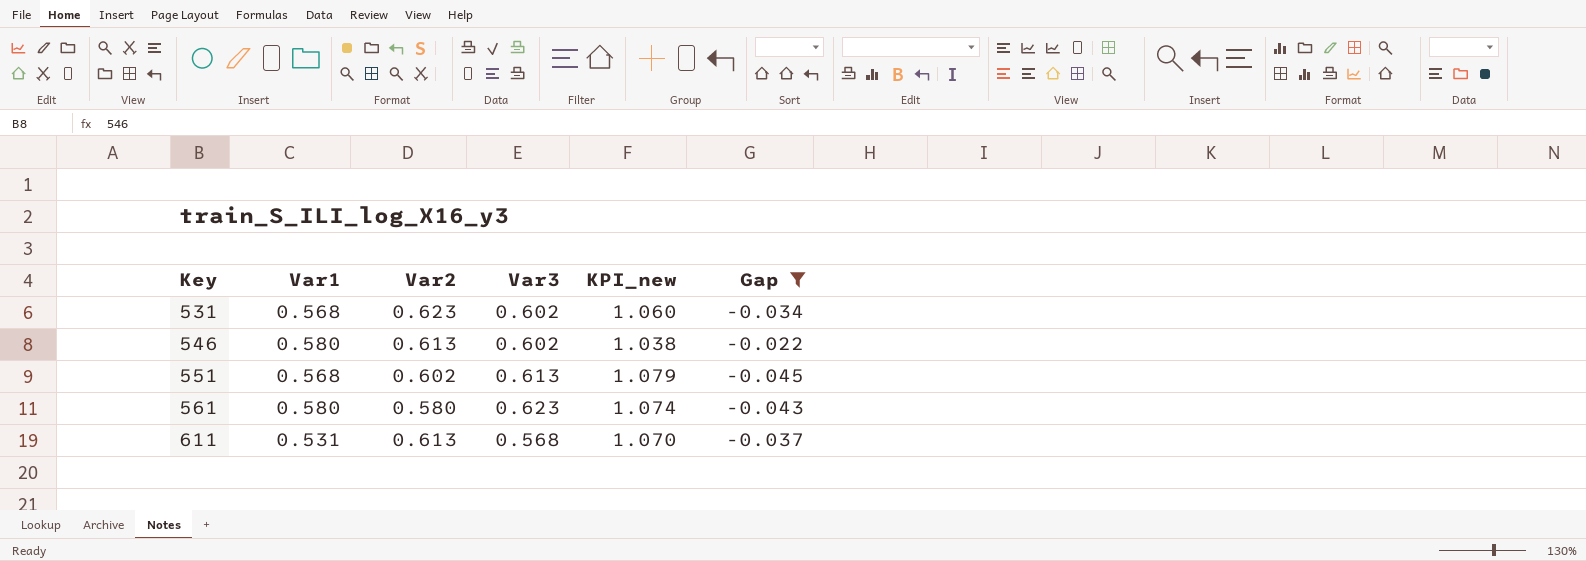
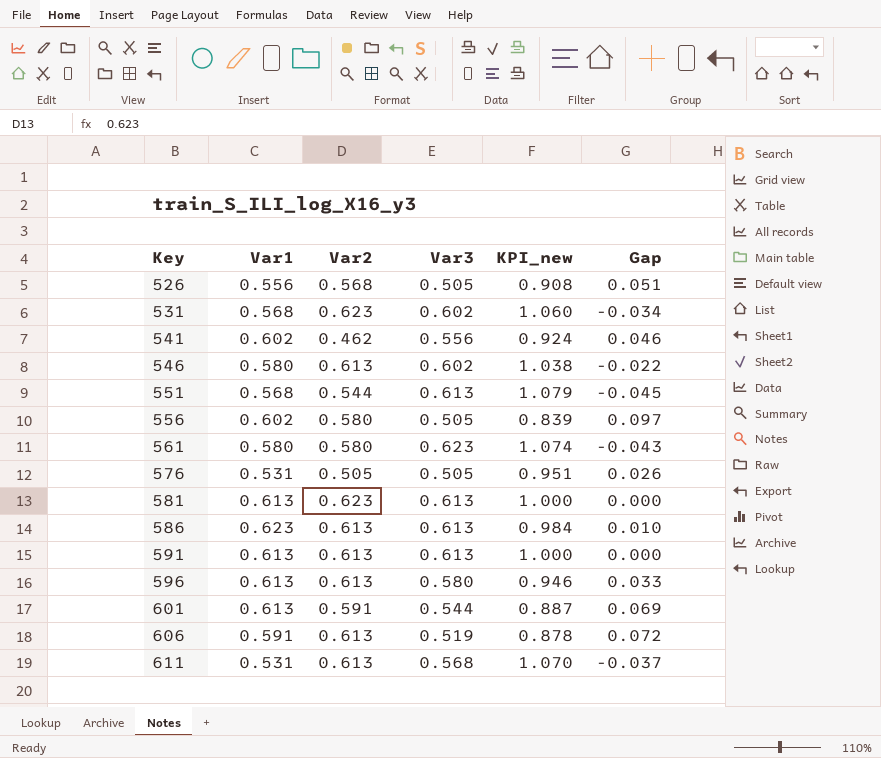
filter: Gap <= -0.022 -> none
551 | Var2: 0.602 -> 0.544

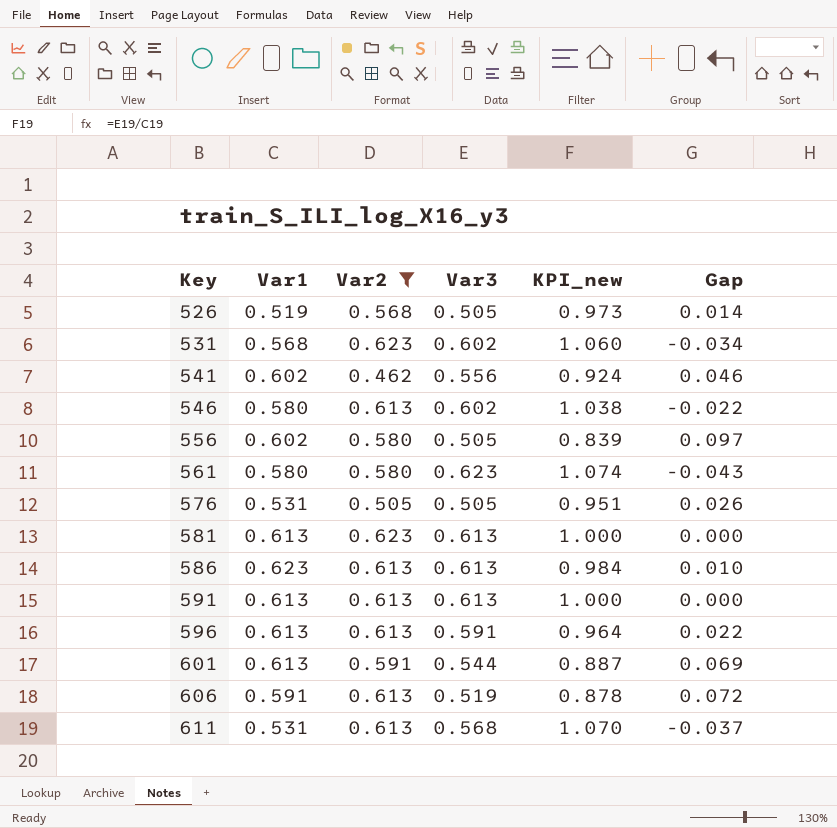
filter: none -> Var2 != 0.544
526 | Var1: 0.556 -> 0.519
526 | KPI_new: 0.908 -> 0.973
526 | Gap: 0.051 -> 0.014
596 | Var3: 0.580 -> 0.591
596 | KPI_new: 0.946 -> 0.964
596 | Gap: 0.033 -> 0.022

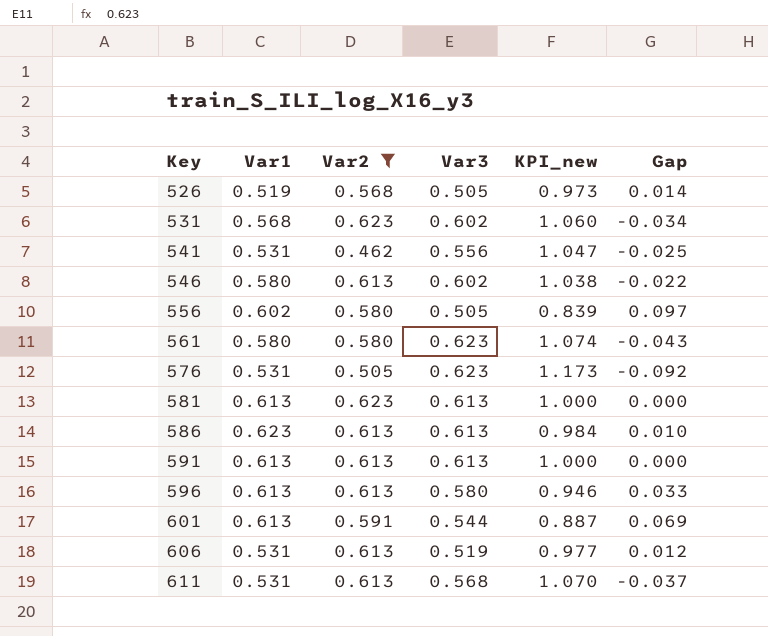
541 | Var1: 0.602 -> 0.531
541 | KPI_new: 0.924 -> 1.047
541 | Gap: 0.046 -> -0.025
576 | Var3: 0.505 -> 0.623
576 | KPI_new: 0.951 -> 1.173
576 | Gap: 0.026 -> -0.092
596 | Var3: 0.591 -> 0.580
596 | KPI_new: 0.964 -> 0.946
596 | Gap: 0.022 -> 0.033
606 | Var1: 0.591 -> 0.531
606 | KPI_new: 0.878 -> 0.977
606 | Gap: 0.072 -> 0.012

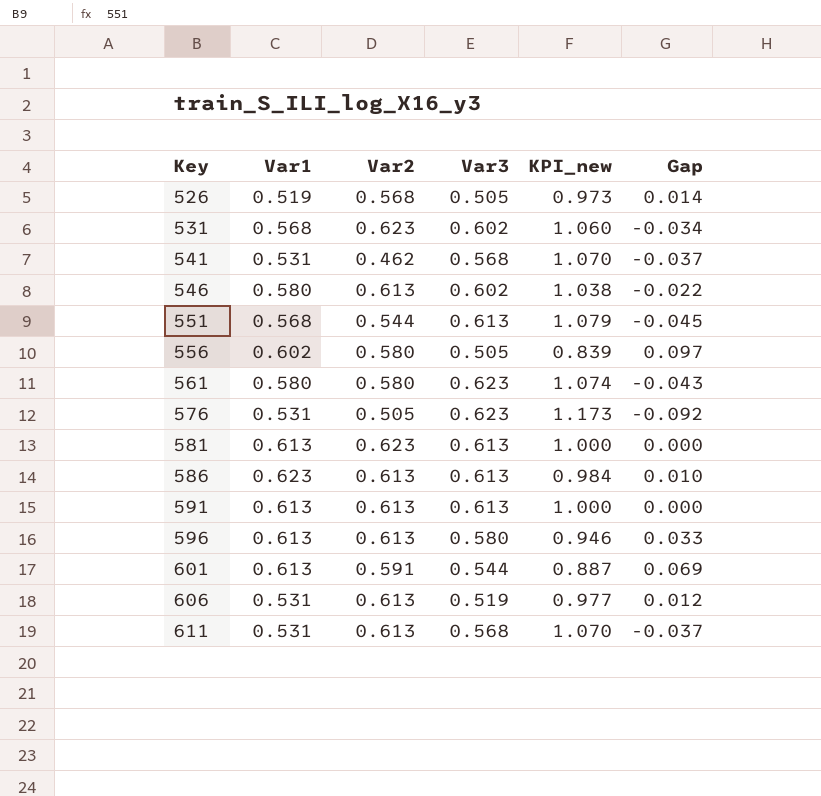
filter: Var2 != 0.544 -> none
541 | Var3: 0.556 -> 0.568
541 | KPI_new: 1.047 -> 1.070
541 | Gap: -0.025 -> -0.037

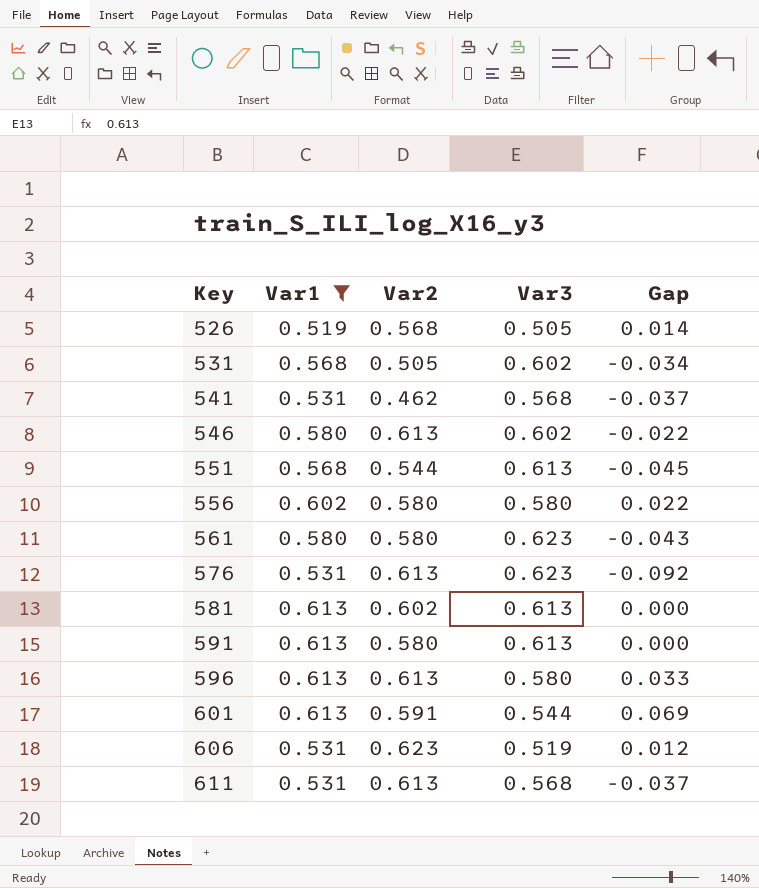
filter: none -> Var1 != 0.623
column KPI_new | formula: [Var3] / [Var1] -> none
531 | Var2: 0.623 -> 0.505
556 | Var3: 0.505 -> 0.580
556 | Gap: 0.097 -> 0.022
576 | Var2: 0.505 -> 0.613
581 | Var2: 0.623 -> 0.602
591 | Var2: 0.613 -> 0.580
606 | Var2: 0.613 -> 0.623

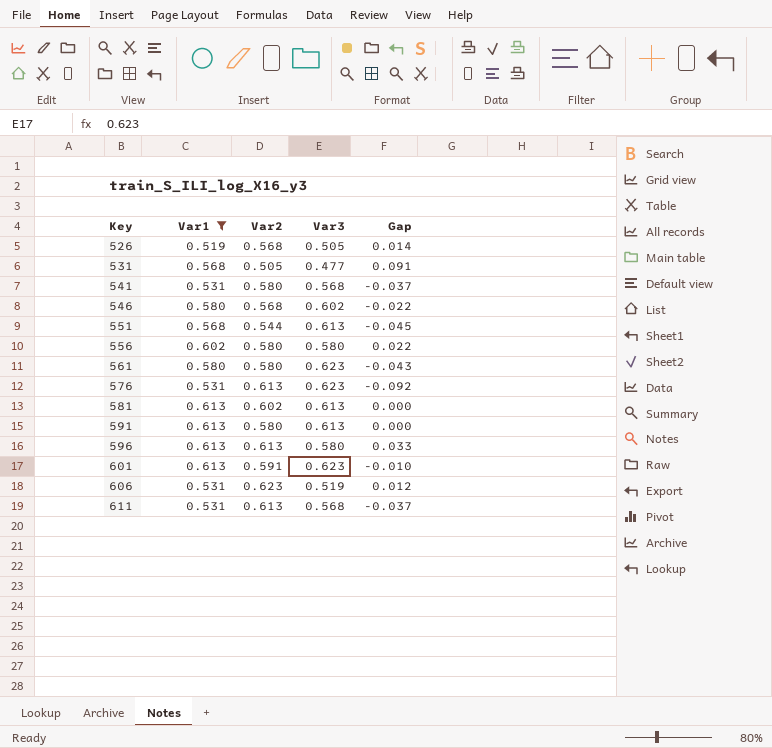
531 | Var3: 0.602 -> 0.477
531 | Gap: -0.034 -> 0.091
541 | Var2: 0.462 -> 0.580
546 | Var2: 0.613 -> 0.568
601 | Var3: 0.544 -> 0.623
601 | Gap: 0.069 -> -0.010

